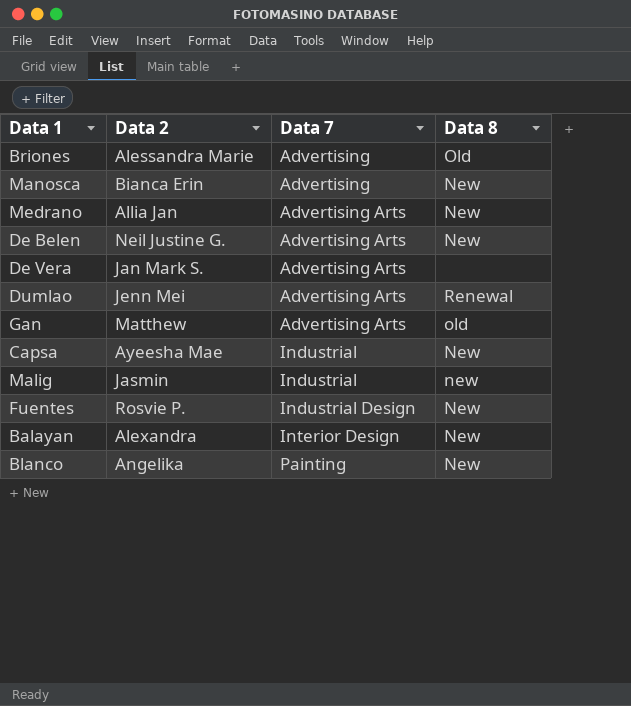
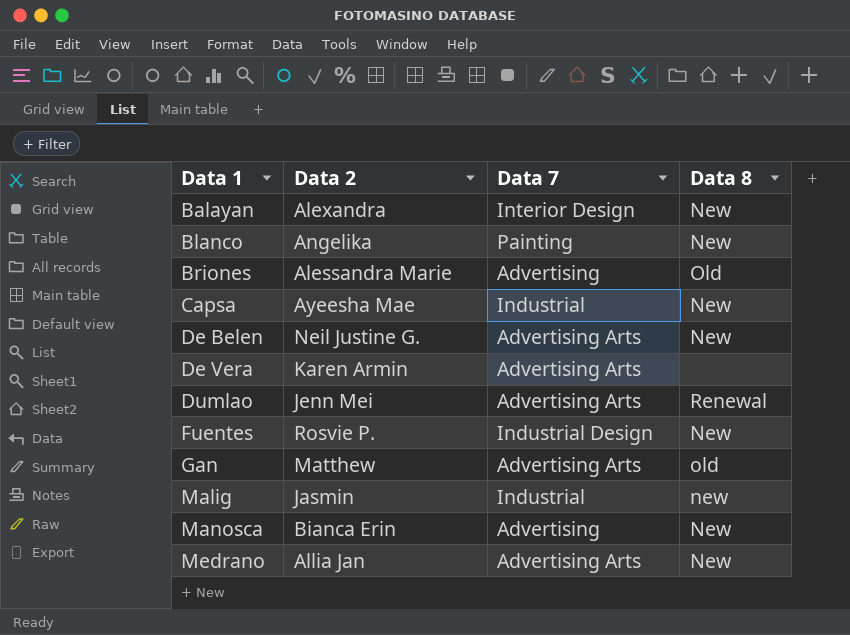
row order: Data 7 ascending -> Data 1 ascending
De Vera | Data 2: Jan Mark S. -> Karen Armin

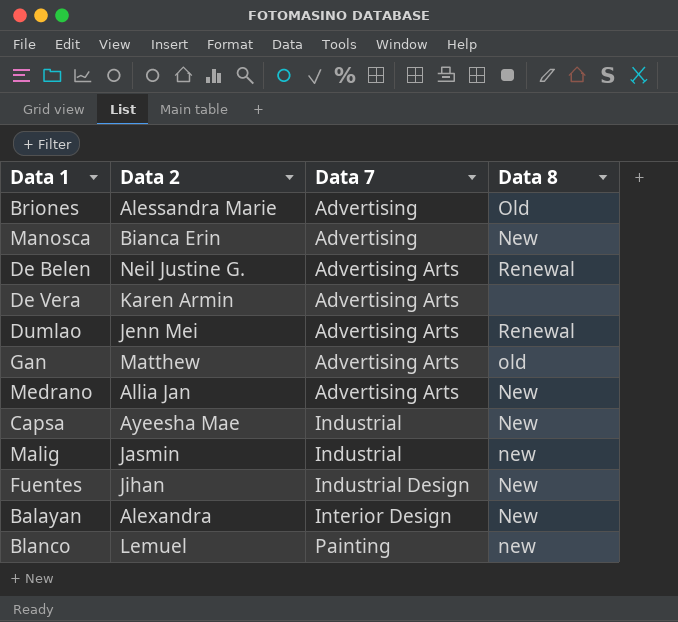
row order: Data 1 ascending -> Data 7 ascending
De Belen | Data 8: New -> Renewal
Fuentes | Data 2: Rosvie P. -> Jihan
Blanco | Data 2: Angelika -> Lemuel
Blanco | Data 8: New -> new

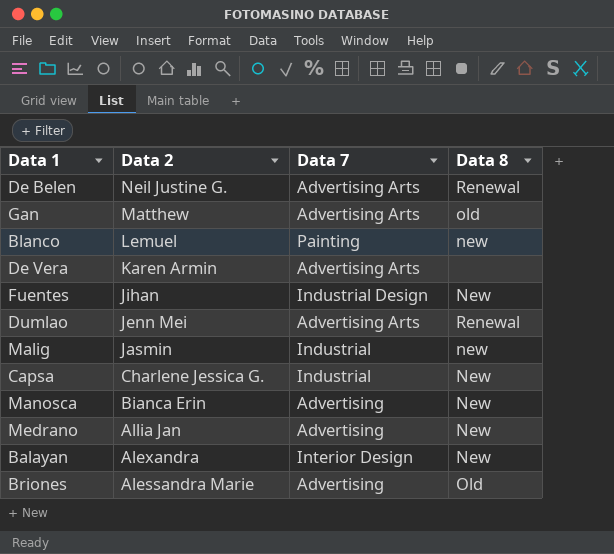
row order: Data 7 ascending -> Data 2 descending
Capsa | Data 2: Ayeesha Mae -> Charlene Jessica G.
Medrano | Data 7: Advertising Arts -> Advertising

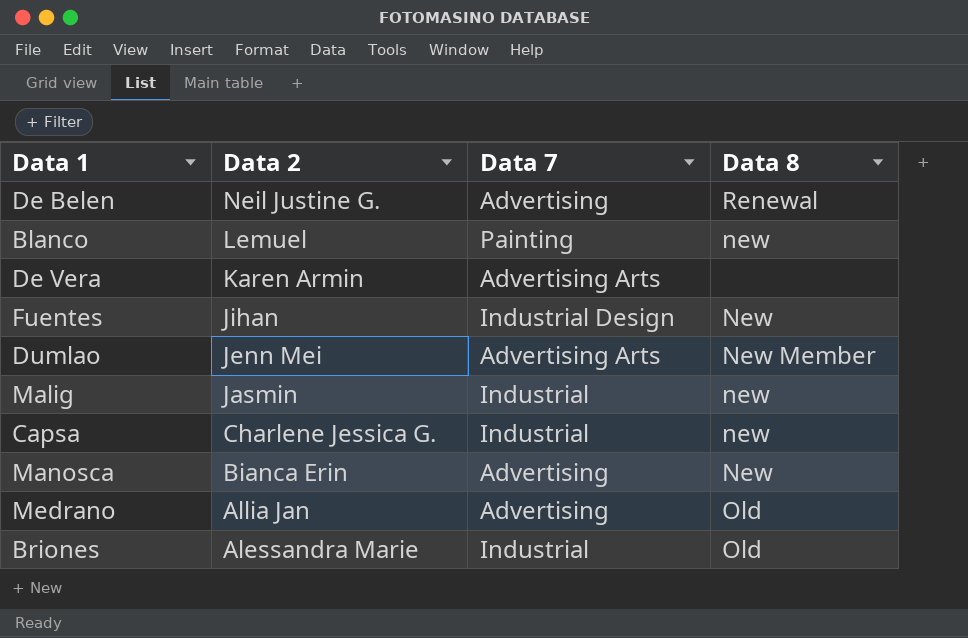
row Gan: Matthew | Advertising Arts | old -> none
row Balayan: Alexandra | Interior Design | New -> none
De Belen | Data 7: Advertising Arts -> Advertising
Dumlao | Data 8: Renewal -> New Member
Capsa | Data 8: New -> new
Medrano | Data 8: New -> Old
Briones | Data 7: Advertising -> Industrial

